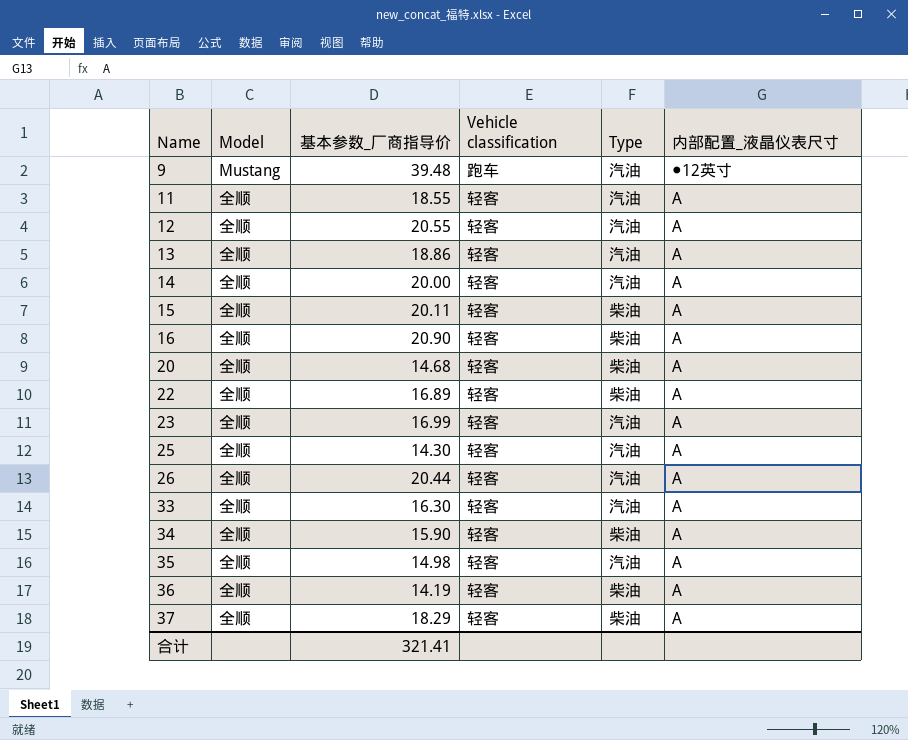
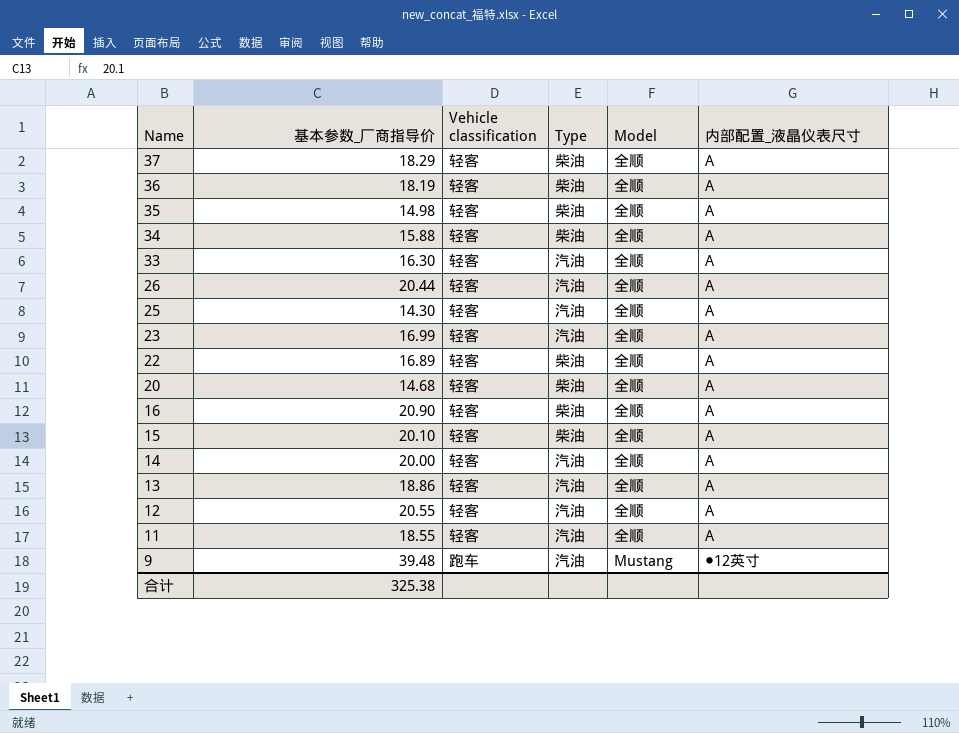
row order: Name ascending -> Name descending
column Model | position: 2 -> 5
36 | 基本参数_厂商指导价: 14.19 -> 18.19
35 | Type: 汽油 -> 柴油
34 | 基本参数_厂商指导价: 15.90 -> 15.88
15 | 基本参数_厂商指导价: 20.11 -> 20.10
合计 | 基本参数_厂商指导价: 321.41 -> 325.38

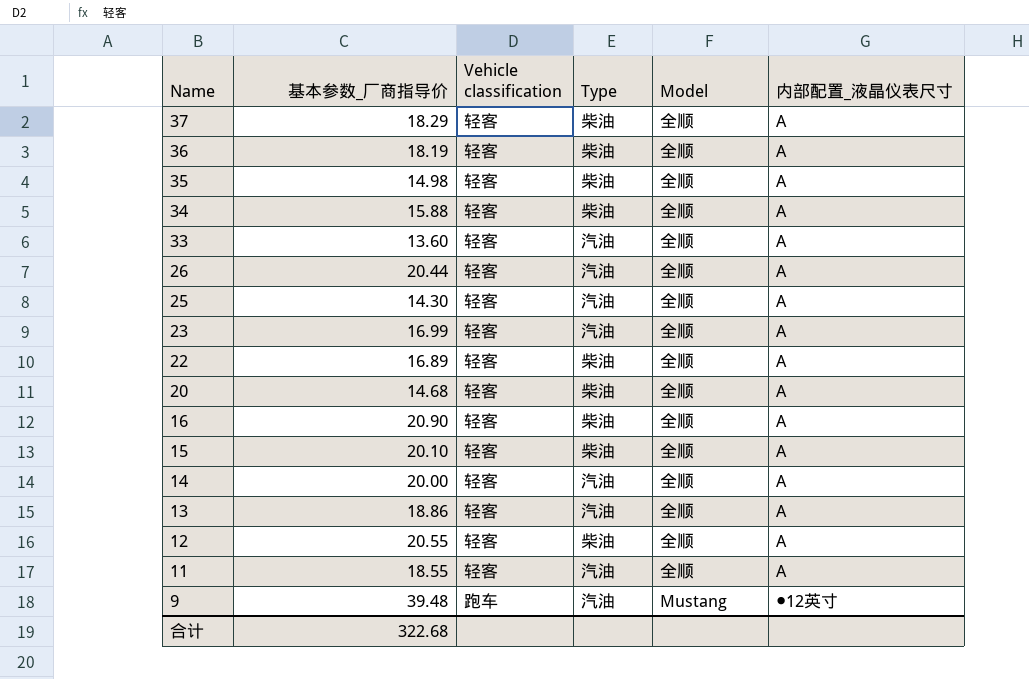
33 | 基本参数_厂商指导价: 16.30 -> 13.60
12 | Type: 汽油 -> 柴油
合计 | 基本参数_厂商指导价: 325.38 -> 322.68

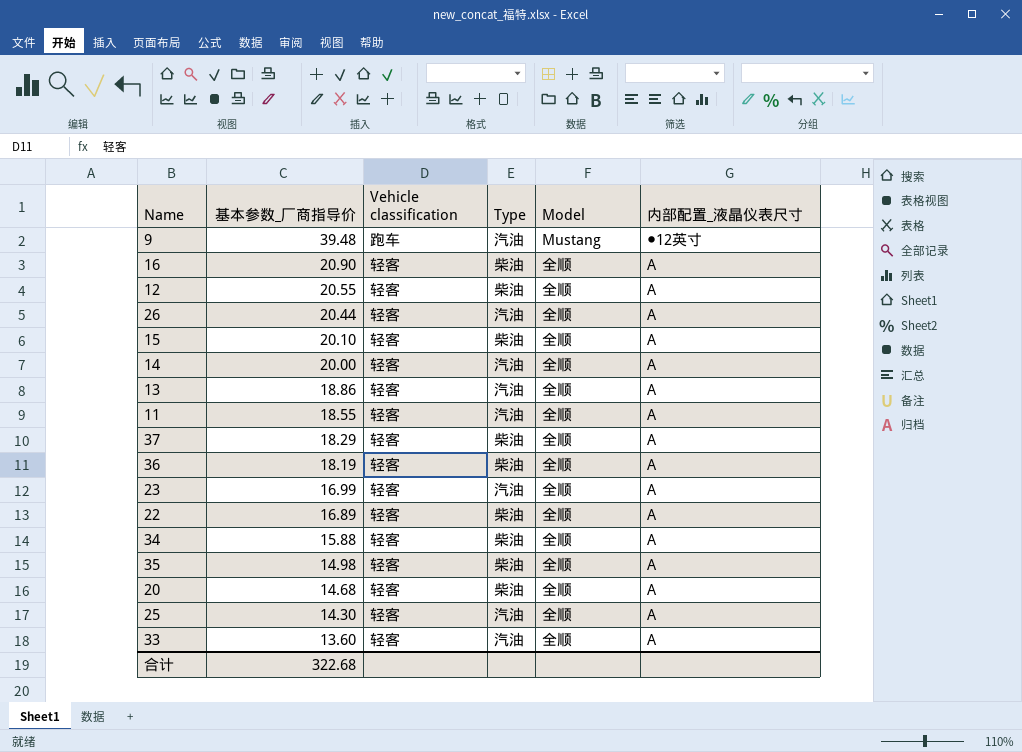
row order: Name descending -> 基本参数_厂商指导价 descending

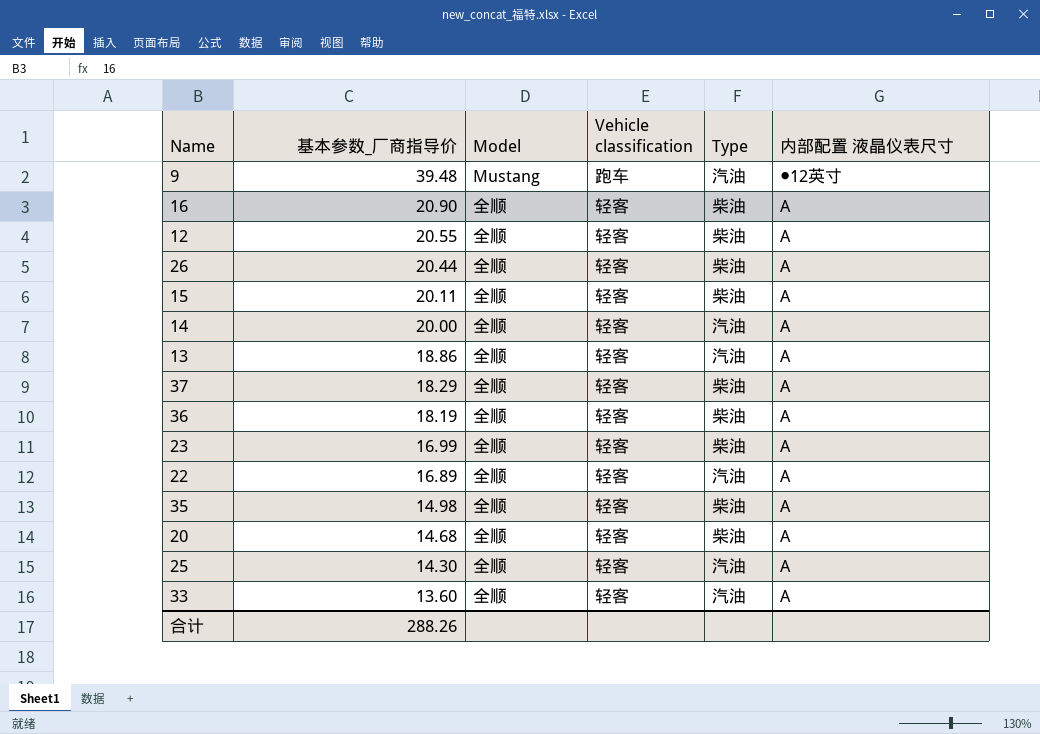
column Model | position: 5 -> 3
column name: 内部配置_液晶仪表尺寸 -> 内部配置 液晶仪表尺寸
row 11: 18.55 | 轻客 | 汽油 | 全顺 | A -> none
row 34: 15.88 | 轻客 | 柴油 | 全顺 | A -> none
26 | Type: 汽油 -> 柴油
15 | 基本参数_厂商指导价: 20.10 -> 20.11
23 | Type: 汽油 -> 柴油
22 | Type: 柴油 -> 汽油
合计 | 基本参数_厂商指导价: 322.68 -> 288.26

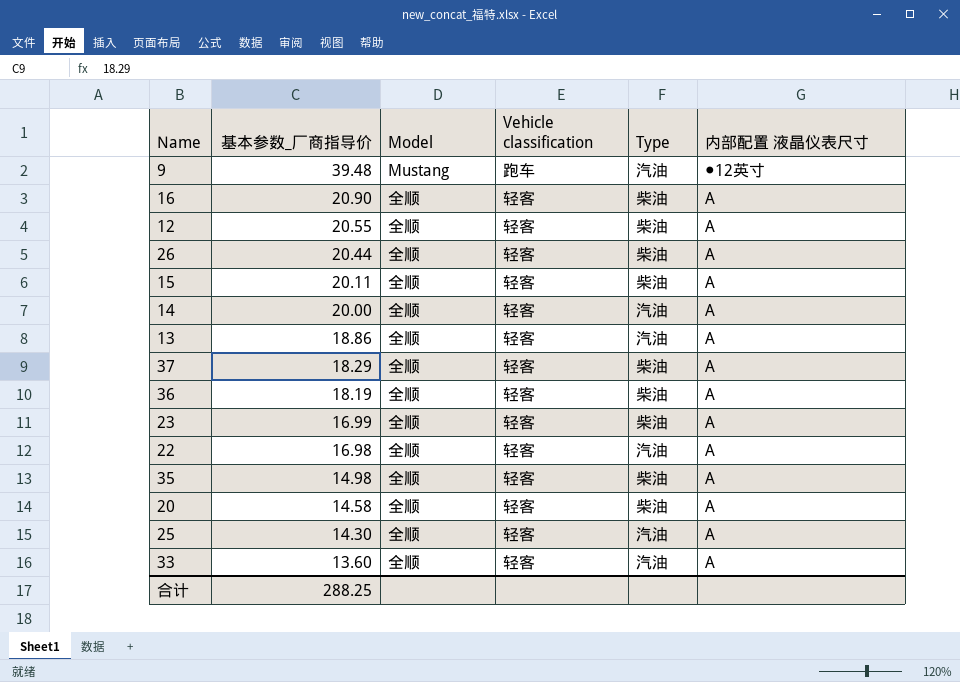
22 | 基本参数_厂商指导价: 16.89 -> 16.98
20 | 基本参数_厂商指导价: 14.68 -> 14.58
合计 | 基本参数_厂商指导价: 288.26 -> 288.25

